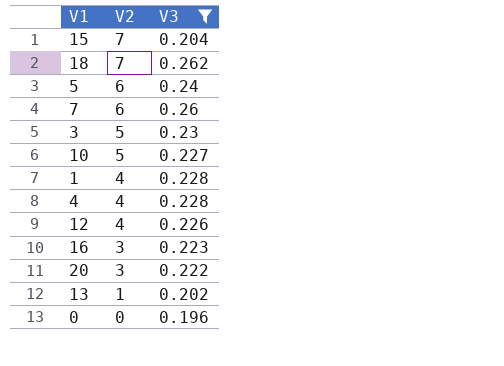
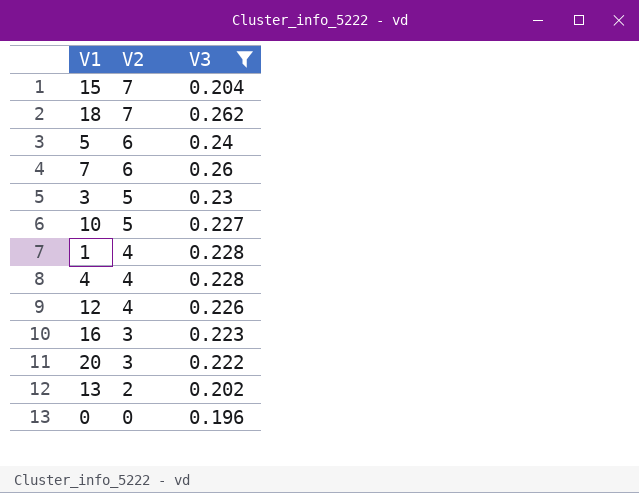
13 | V2: 1 -> 2

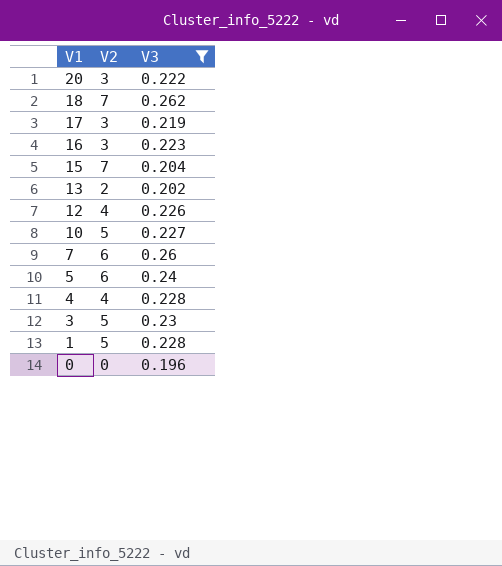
row order: V2 descending -> V1 descending
row 17: none -> 3 | 0.219
1 | V2: 4 -> 5

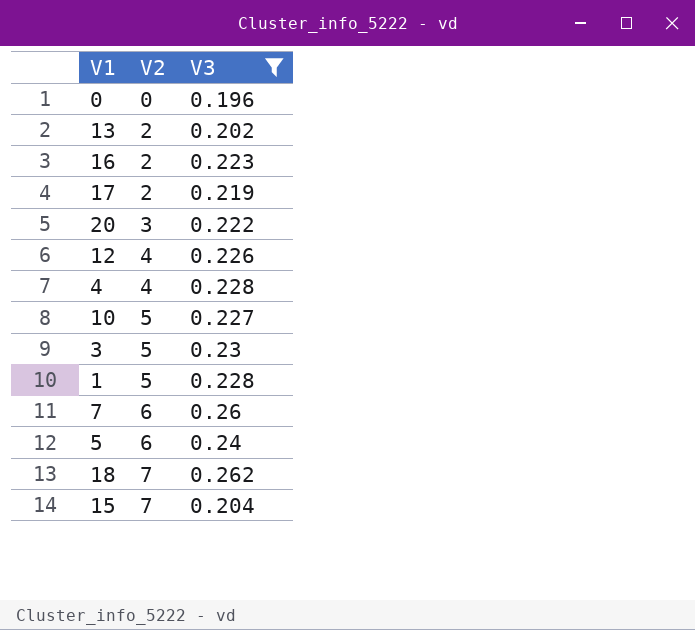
row order: V1 descending -> V2 ascending
16 | V2: 3 -> 2
17 | V2: 3 -> 2

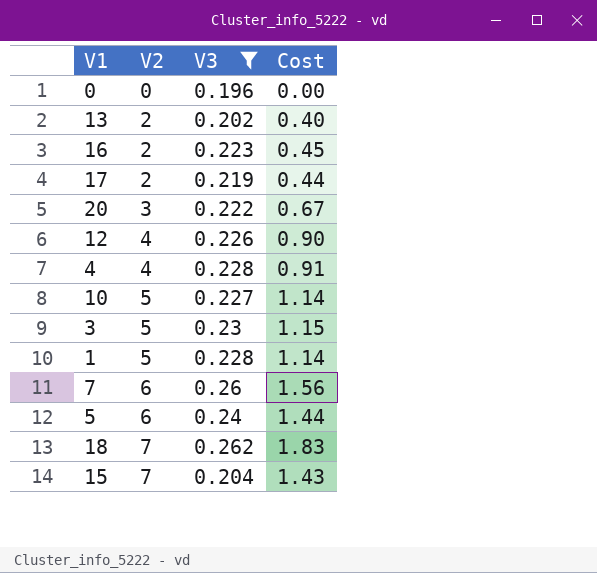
column Cost | formula: none -> [V2] * [V3]

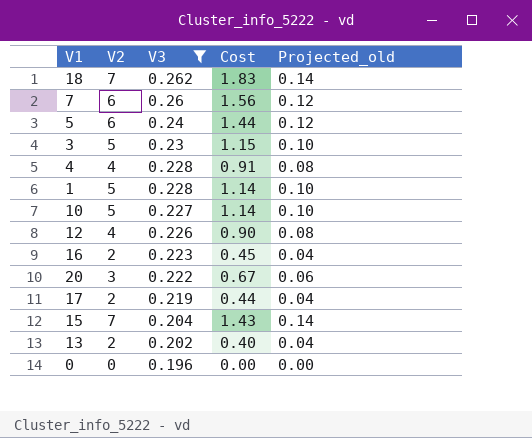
row order: V2 ascending -> V3 descending
column Projected_old | formula: none -> [V2] * 0.02

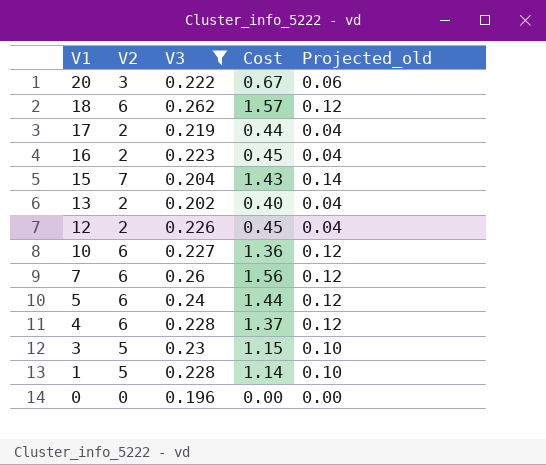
row order: V3 descending -> V1 descending
18 | V2: 7 -> 6
18 | Cost: 1.83 -> 1.57
18 | Projected_old: 0.14 -> 0.12
12 | V2: 4 -> 2
12 | Cost: 0.90 -> 0.45
12 | Projected_old: 0.08 -> 0.04
10 | V2: 5 -> 6
10 | Cost: 1.14 -> 1.36
10 | Projected_old: 0.10 -> 0.12
4 | V2: 4 -> 6
4 | Cost: 0.91 -> 1.37
4 | Projected_old: 0.08 -> 0.12

